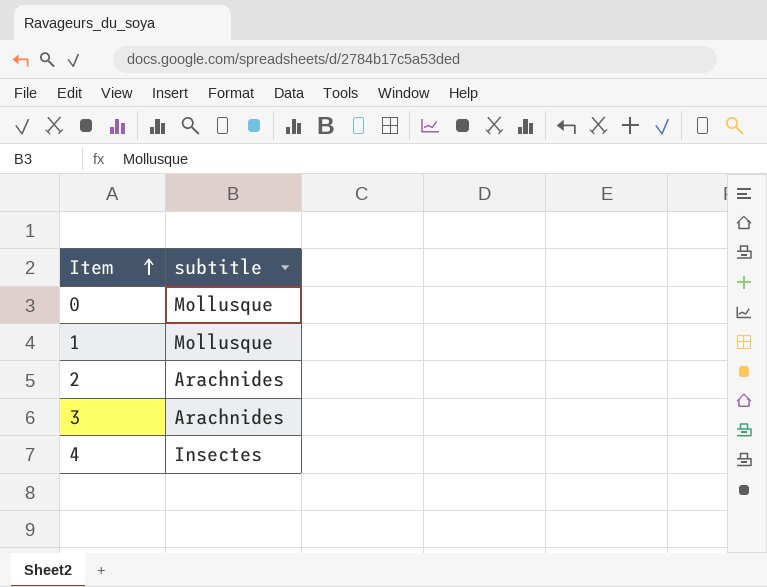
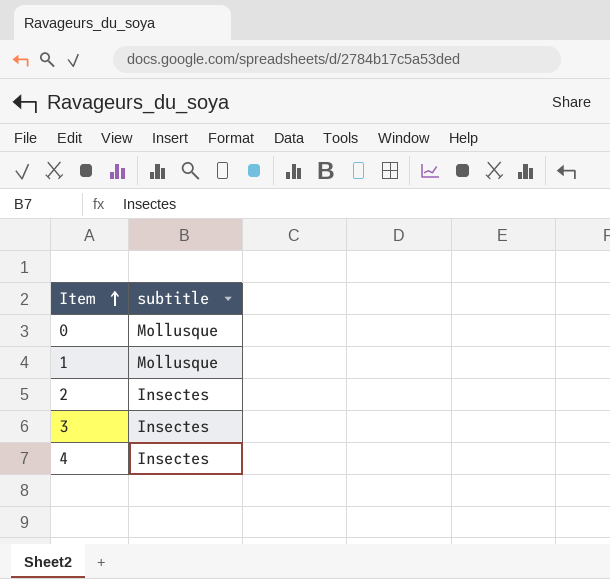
2 | subtitle: Arachnides -> Insectes
3 | subtitle: Arachnides -> Insectes

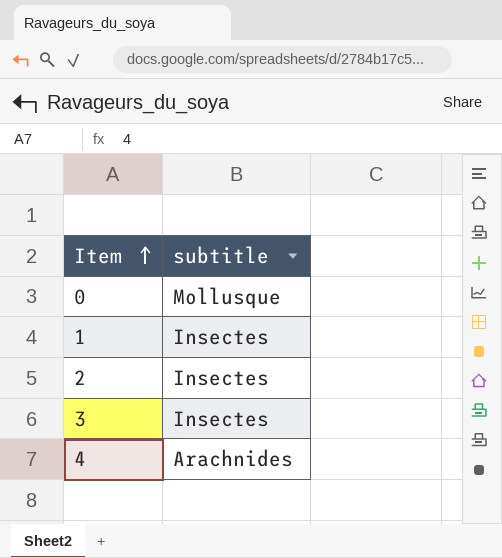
1 | subtitle: Mollusque -> Insectes
4 | subtitle: Insectes -> Arachnides

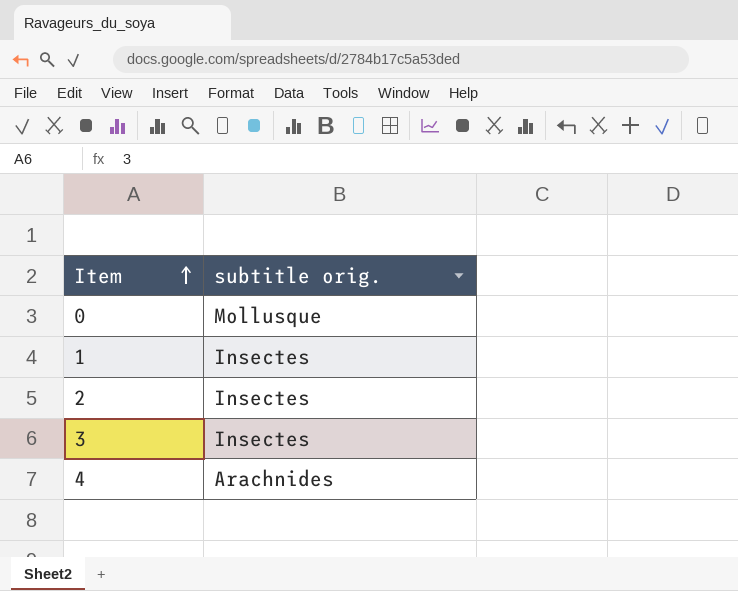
column name: subtitle -> subtitle orig.

